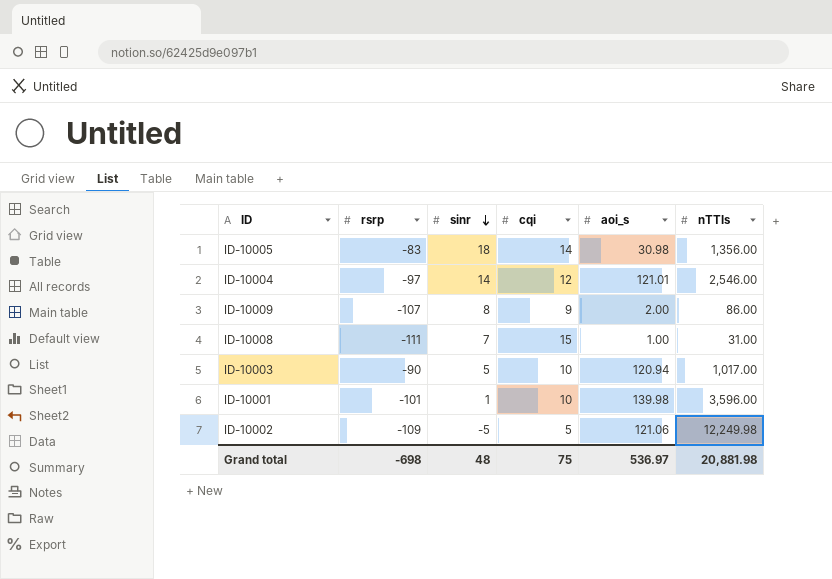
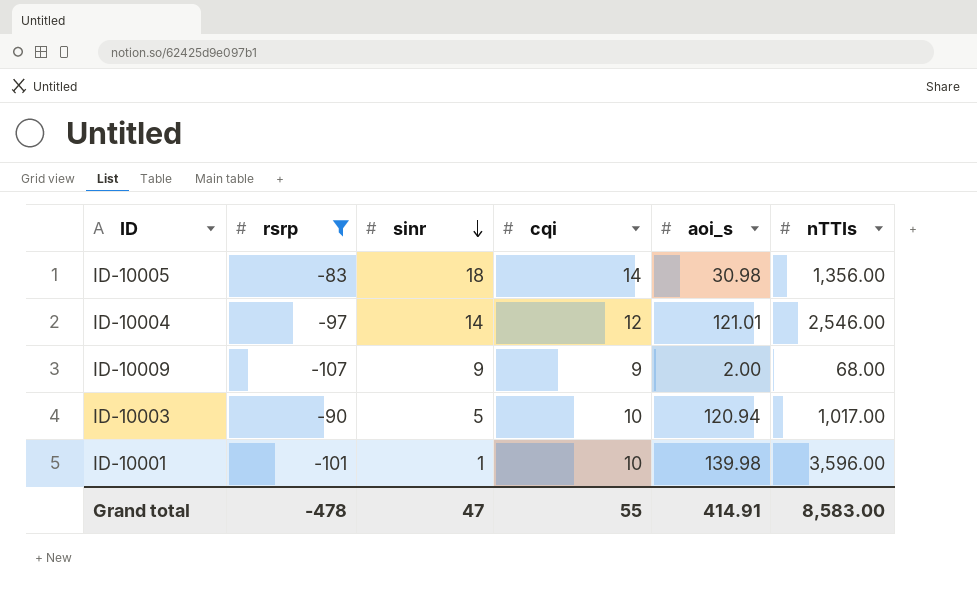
filter: none -> rsrp >= -107
ID-10009 | sinr: 8 -> 9
ID-10009 | nTTIs: 86.00 -> 68.00
Grand total | rsrp: -698 -> -478
Grand total | sinr: 48 -> 47
Grand total | cqi: 75 -> 55
Grand total | aoi_s: 536.97 -> 414.91
Grand total | nTTIs: 20,881.98 -> 8,583.00

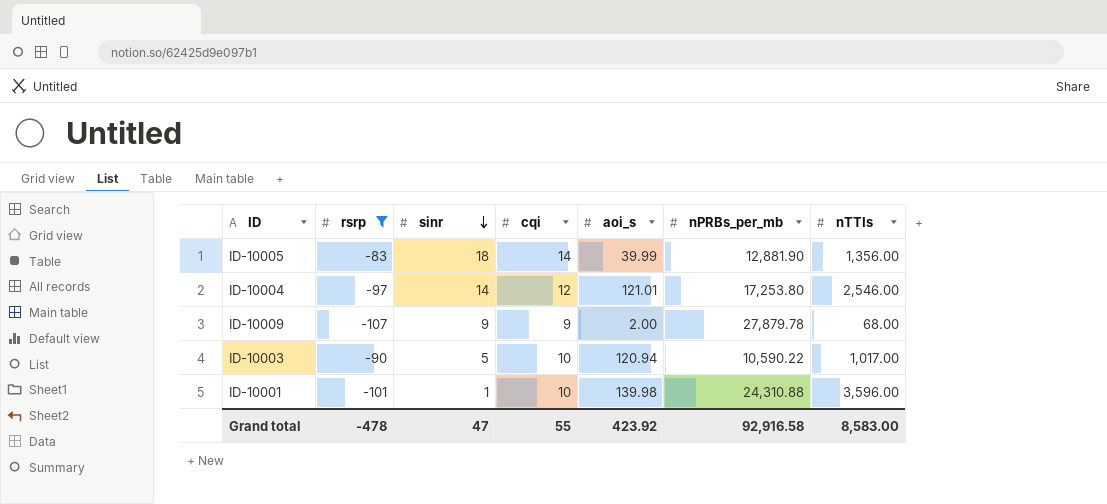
column nPRBs_per_mb | position: none -> 6
ID-10005 | aoi_s: 30.98 -> 39.99
Grand total | aoi_s: 414.91 -> 423.92

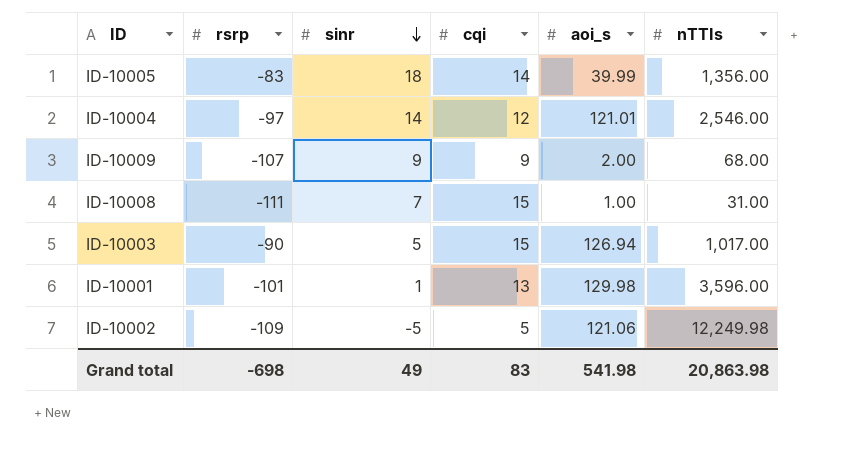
filter: rsrp >= -107 -> none
column nPRBs_per_mb | position: 6 -> none
ID-10003 | cqi: 10 -> 15
ID-10003 | aoi_s: 120.94 -> 126.94
ID-10001 | cqi: 10 -> 13
ID-10001 | aoi_s: 139.98 -> 129.98
Grand total | rsrp: -478 -> -698
Grand total | sinr: 47 -> 49
Grand total | cqi: 55 -> 83
Grand total | aoi_s: 423.92 -> 541.98
Grand total | nTTIs: 8,583.00 -> 20,863.98

